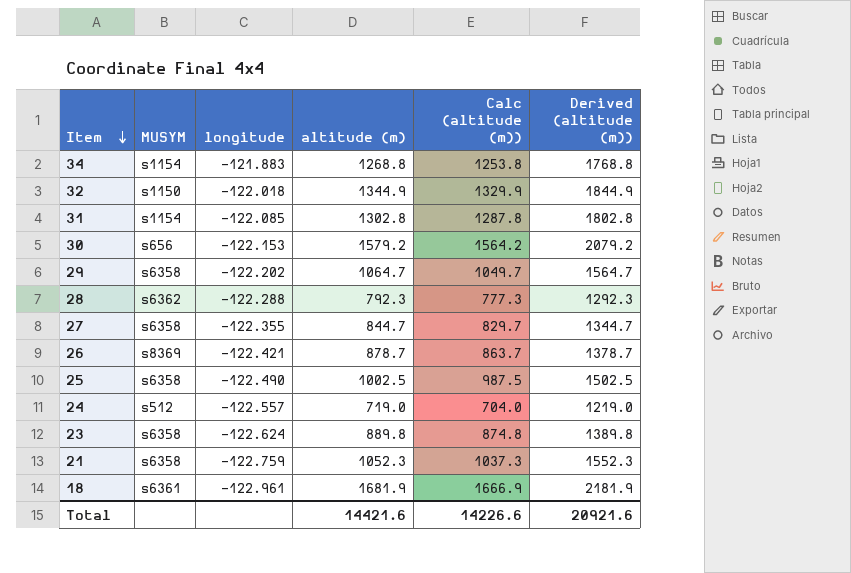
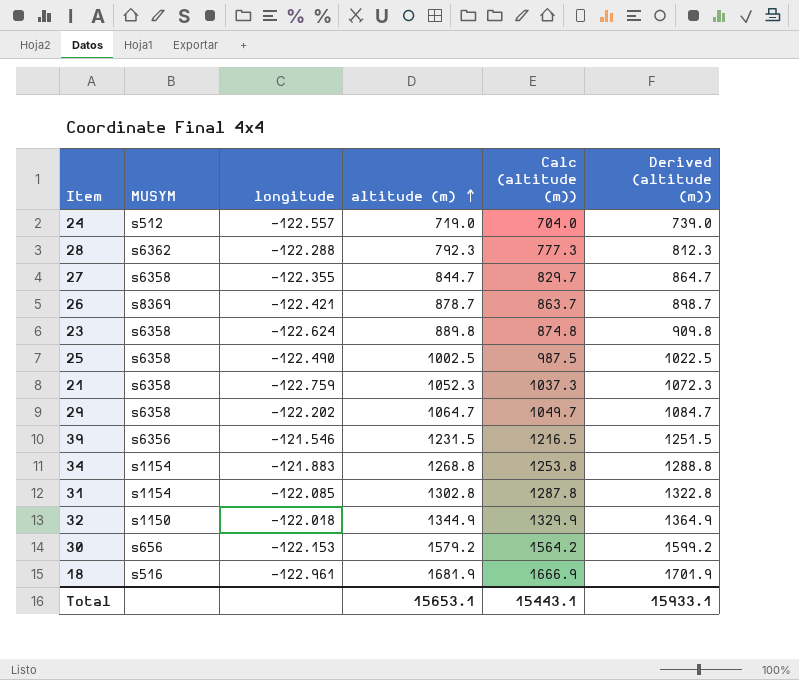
row order: Item descending -> altitude (m) ascending
column Derived (altitude (m)) | formula: [altitude (m)] + 500 -> [altitude (m)] + 20
row 39: none -> s6356 | -121.546 | 1231.5 | 1216.5 | 1251.5
18 | MUSYM: s6361 -> s516
Total | altitude (m): 14421.6 -> 15653.1
Total | Calc (altitude (m)): 14226.6 -> 15443.1
Total | Derived (altitude (m)): 20921.6 -> 15933.1

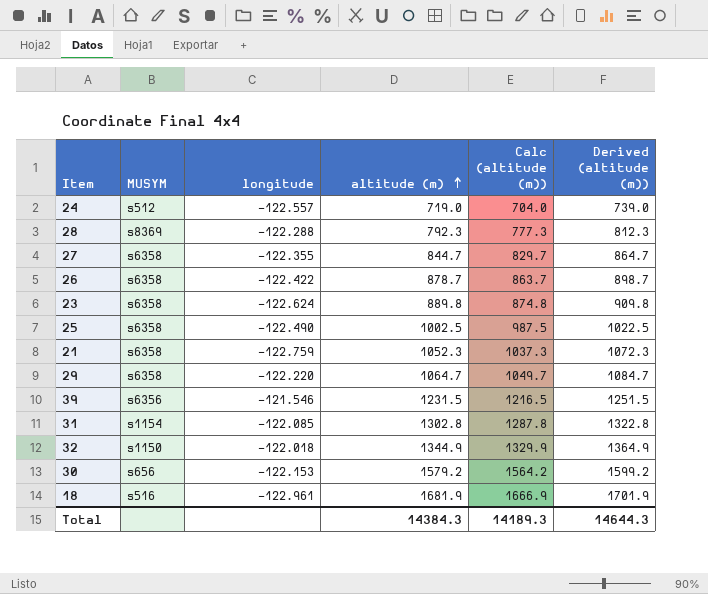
row 34: s1154 | -121.883 | 1268.8 | 1253.8 | 1288.8 -> none
28 | MUSYM: s6362 -> s8369
26 | MUSYM: s8369 -> s6358
26 | longitude: -122.421 -> -122.422
29 | longitude: -122.202 -> -122.220
Total | altitude (m): 15653.1 -> 14384.3
Total | Calc (altitude (m)): 15443.1 -> 14189.3
Total | Derived (altitude (m)): 15933.1 -> 14644.3

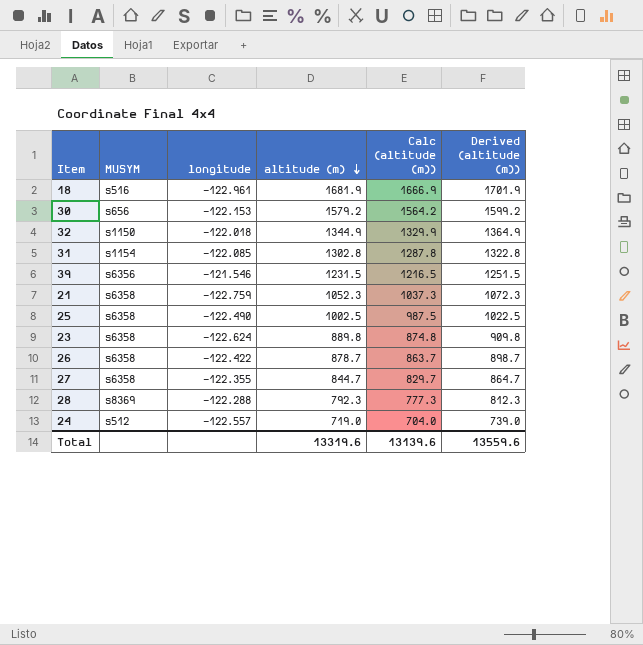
row order: altitude (m) ascending -> altitude (m) descending
row 29: s6358 | -122.220 | 1064.7 | 1049.7 | 1084.7 -> none
Total | altitude (m): 14384.3 -> 13319.6
Total | Calc (altitude (m)): 14189.3 -> 13139.6
Total | Derived (altitude (m)): 14644.3 -> 13559.6

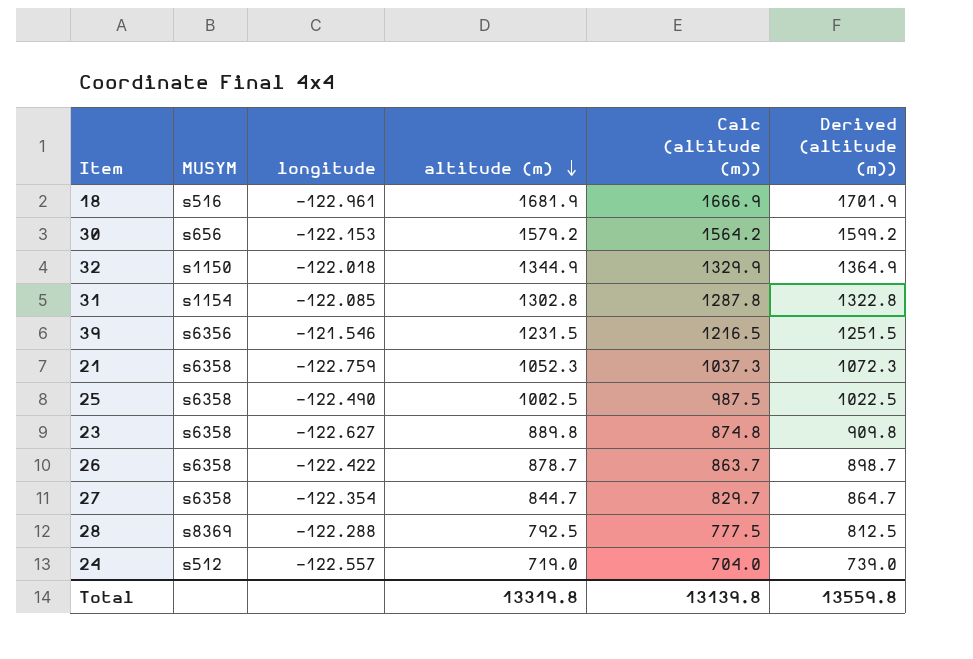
23 | longitude: -122.624 -> -122.627
27 | longitude: -122.355 -> -122.354
28 | altitude (m): 792.3 -> 792.5
28 | Calc (altitude (m)): 777.3 -> 777.5
28 | Derived (altitude (m)): 812.3 -> 812.5
Total | altitude (m): 13319.6 -> 13319.8
Total | Calc (altitude (m)): 13139.6 -> 13139.8
Total | Derived (altitude (m)): 13559.6 -> 13559.8

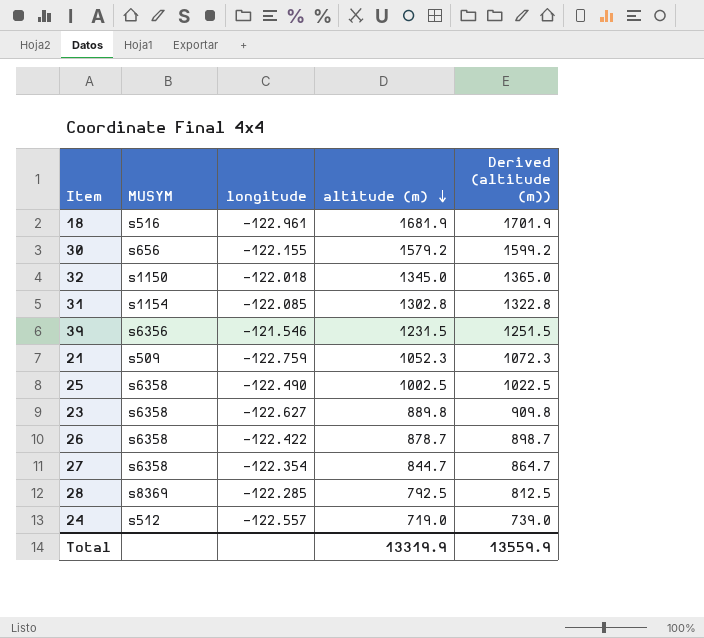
column Calc (altitude (m)) | formula: [altitude (m)] - 15 -> none
30 | longitude: -122.153 -> -122.155
32 | altitude (m): 1344.9 -> 1345.0
32 | Derived (altitude (m)): 1364.9 -> 1365.0
21 | MUSYM: s6358 -> s509
28 | longitude: -122.288 -> -122.285
Total | altitude (m): 13319.8 -> 13319.9
Total | Derived (altitude (m)): 13559.8 -> 13559.9

